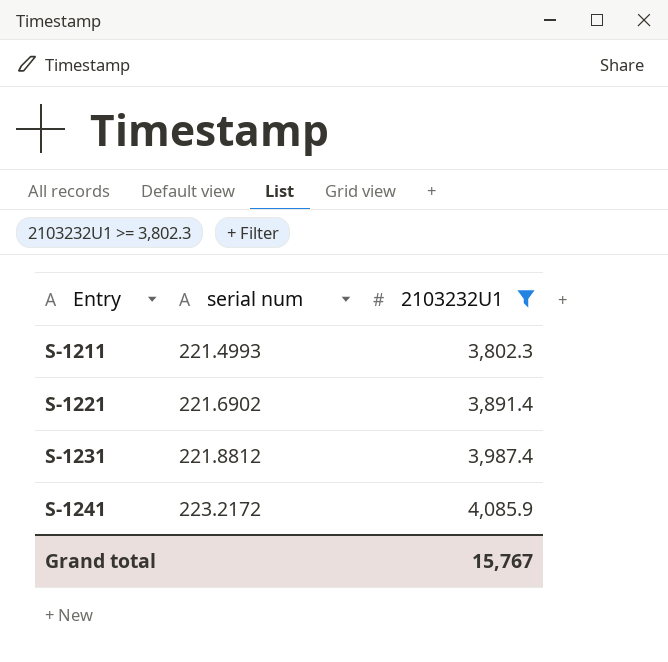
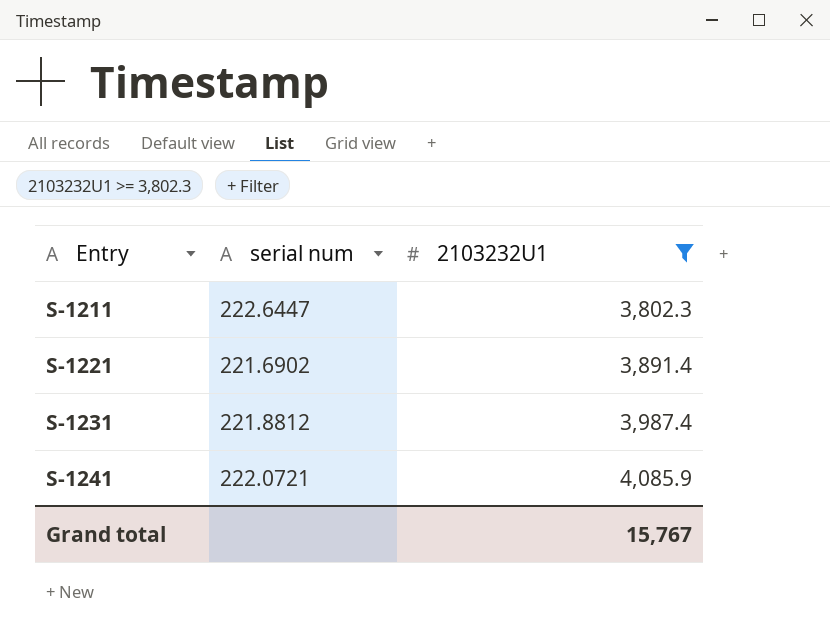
S-1211 | serial num: 221.4993 -> 222.6447
S-1241 | serial num: 223.2172 -> 222.0721

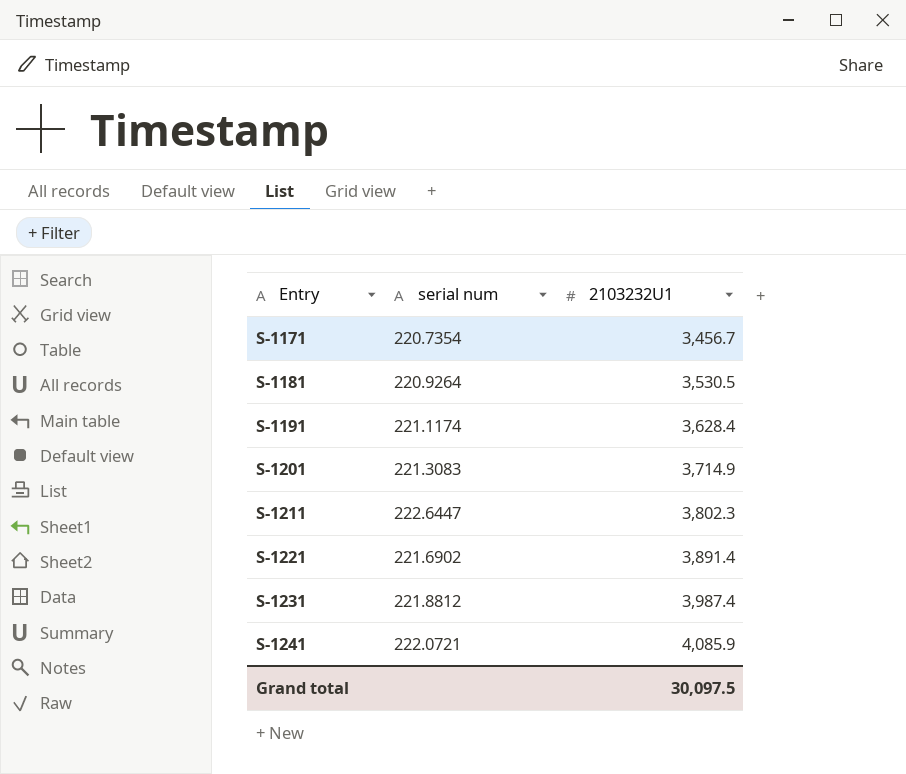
filter: 2103232U1 >= 3,802.3 -> none
Grand total | 2103232U1: 15,767 -> 30,097.5

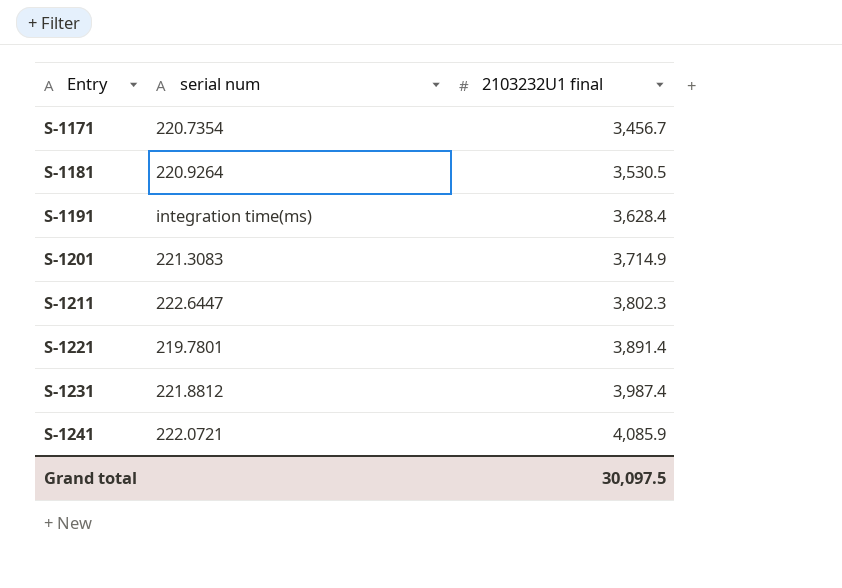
column name: 2103232U1 -> 2103232U1 final
S-1191 | serial num: 221.1174 -> integration time(ms)
S-1221 | serial num: 221.6902 -> 219.7801

